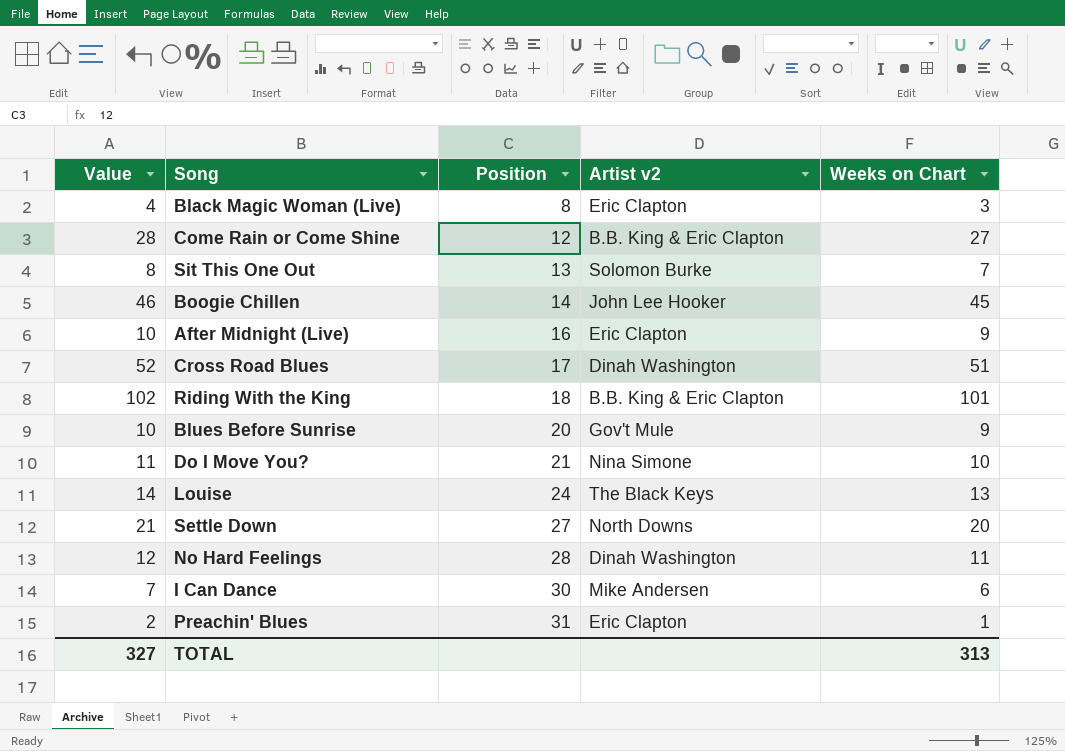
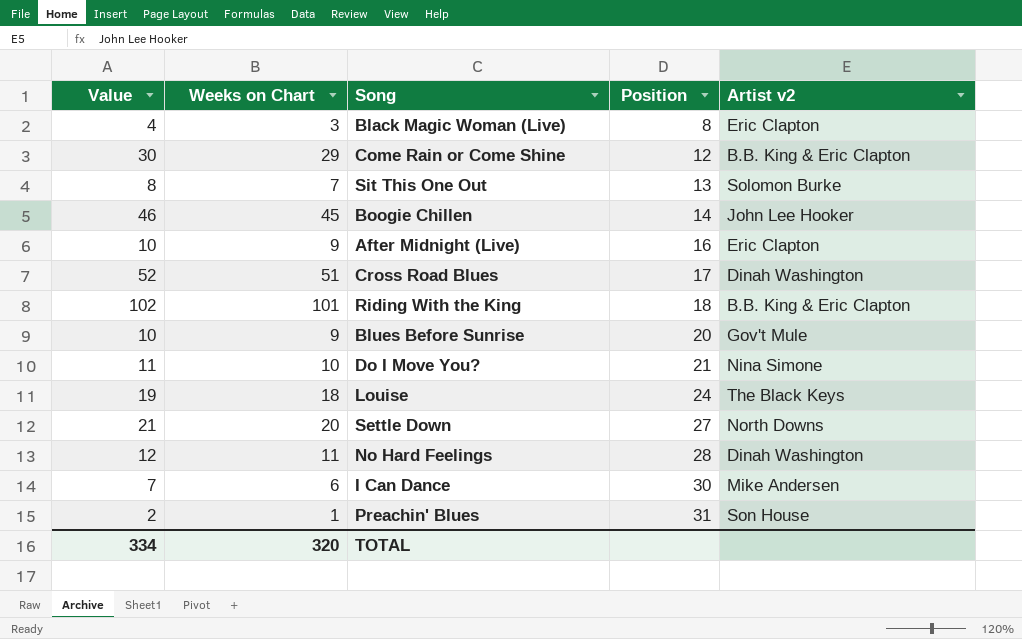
column Weeks on Chart | position: 5 -> 2
Come Rain or Come Shine | Value: 28 -> 30
Come Rain or Come Shine | Weeks on Chart: 27 -> 29
Louise | Value: 14 -> 19
Louise | Weeks on Chart: 13 -> 18
Preachin' Blues | Artist v2: Eric Clapton -> Son House
TOTAL | Value: 327 -> 334
TOTAL | Weeks on Chart: 313 -> 320

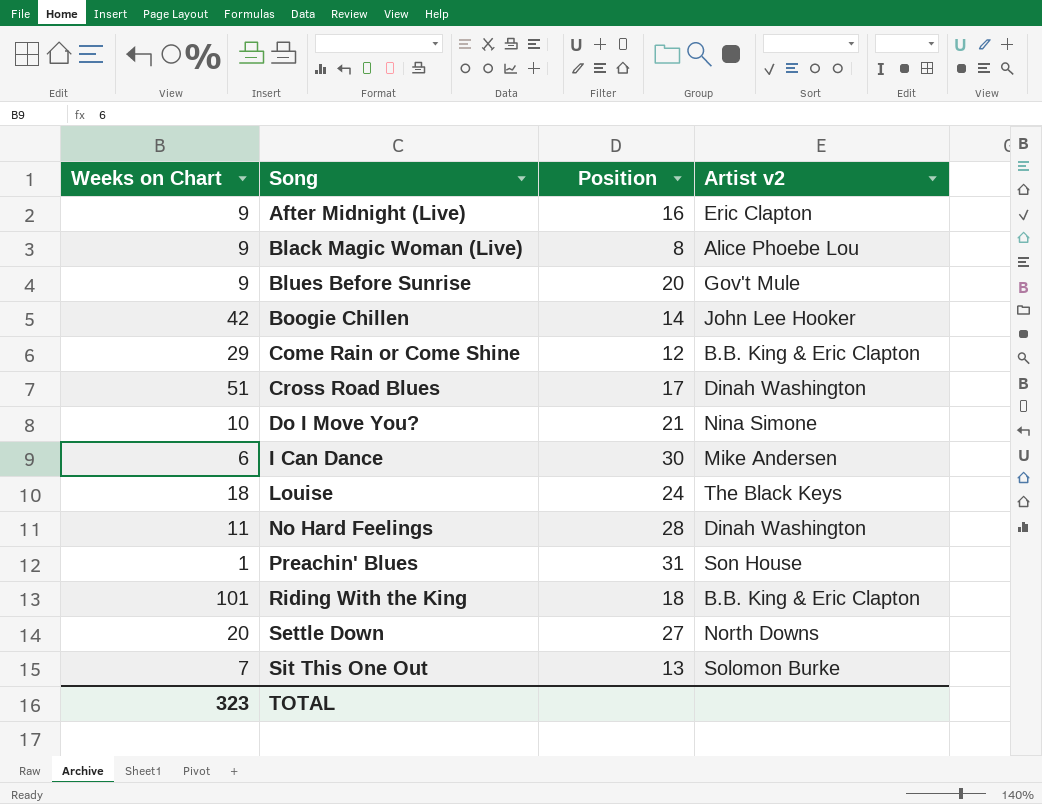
row order: Position ascending -> Song ascending
column Value | formula: [Weeks on Chart] + 1 -> none
Black Magic Woman (Live) | Weeks on Chart: 3 -> 9
Black Magic Woman (Live) | Artist v2: Eric Clapton -> Alice Phoebe Lou
Boogie Chillen | Weeks on Chart: 45 -> 42
TOTAL | Weeks on Chart: 320 -> 323

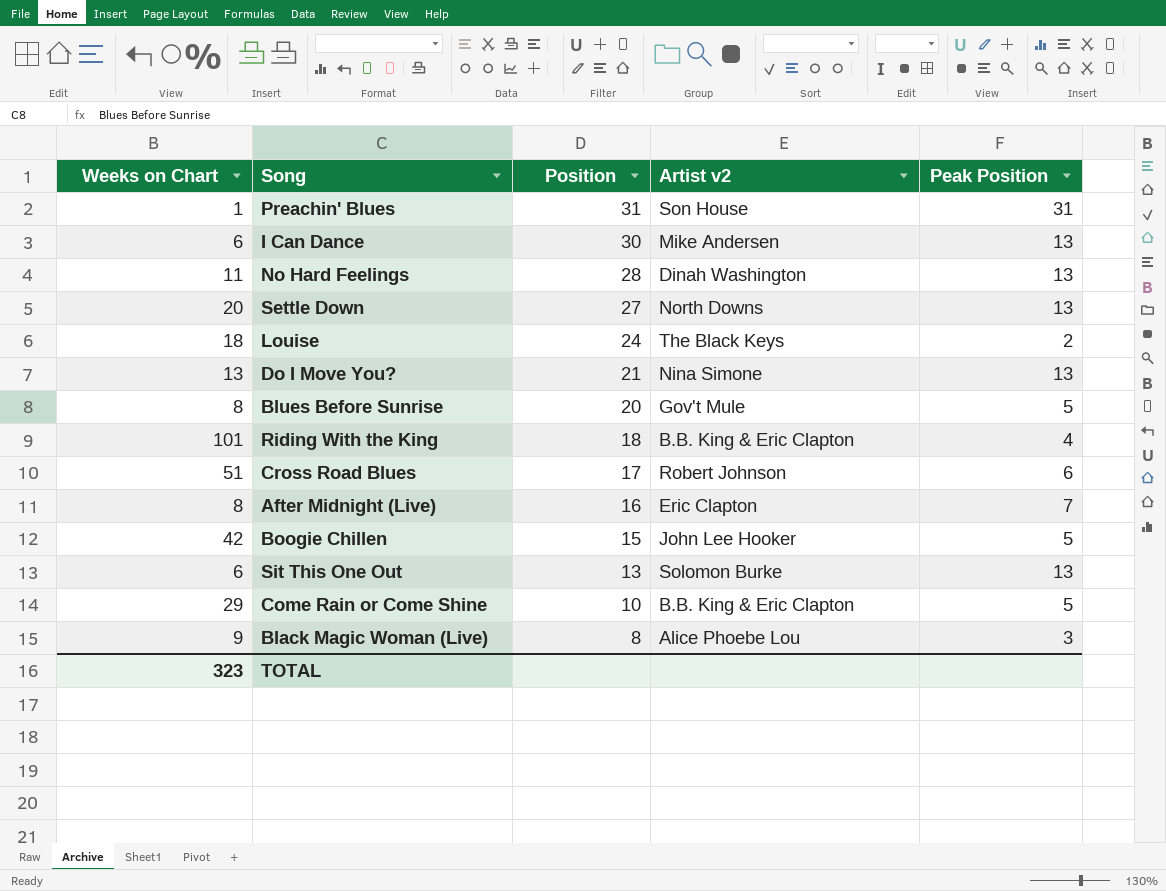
row order: Song ascending -> Position descending
column Peak Position | position: none -> 5
Do I Move You? | Weeks on Chart: 10 -> 13
Blues Before Sunrise | Weeks on Chart: 9 -> 8
Cross Road Blues | Artist v2: Dinah Washington -> Robert Johnson
After Midnight (Live) | Weeks on Chart: 9 -> 8
Boogie Chillen | Position: 14 -> 15
Sit This One Out | Weeks on Chart: 7 -> 6
Come Rain or Come Shine | Position: 12 -> 10

